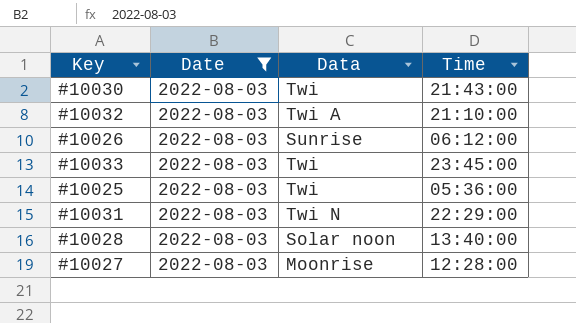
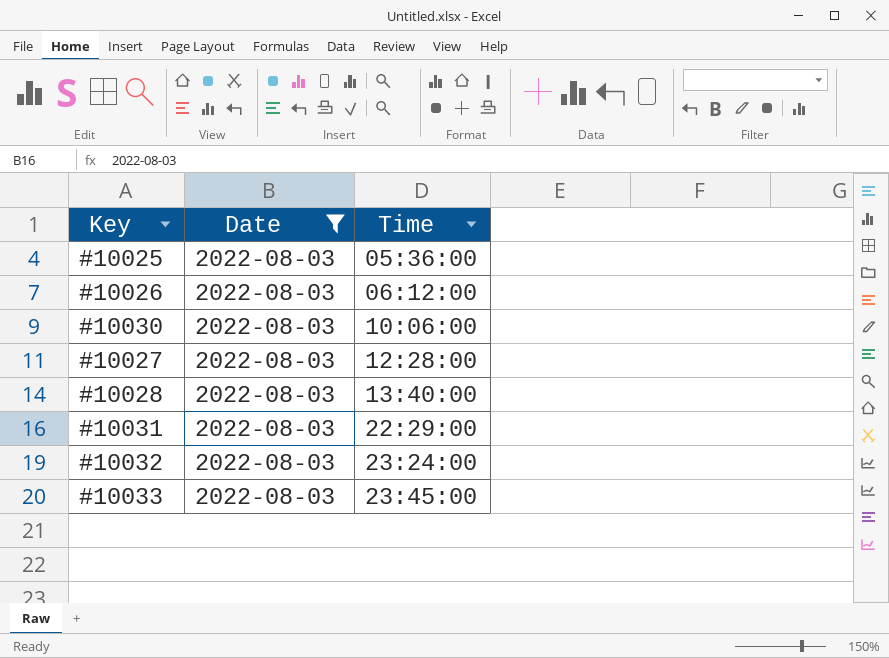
row order: none -> Time ascending
column Data | position: 3 -> none
#10030 | Time: 21:43:00 -> 10:06:00
#10032 | Time: 21:10:00 -> 23:24:00

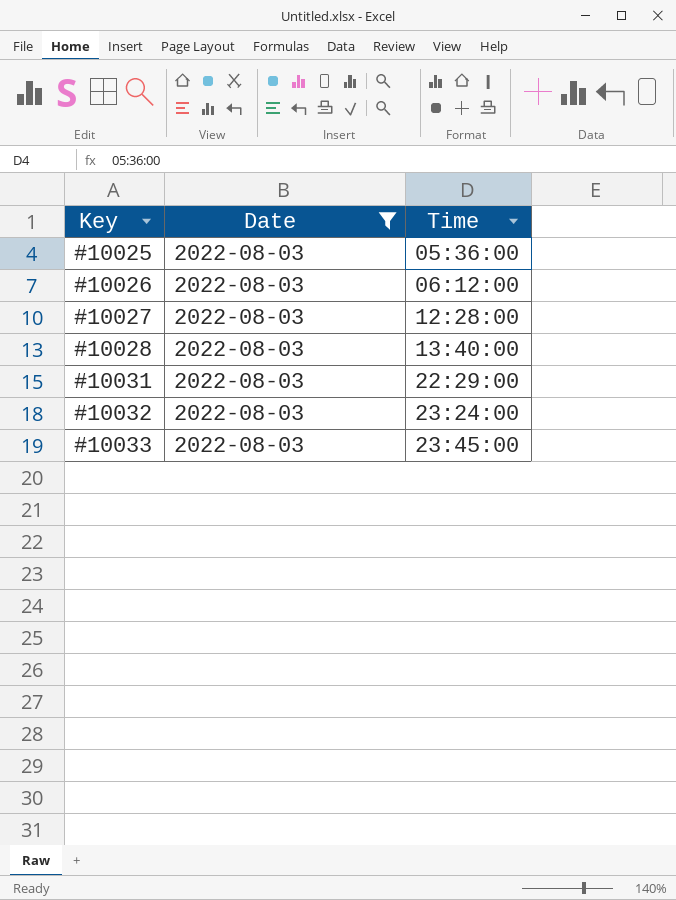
row #10030: 2022-08-03 | 10:06:00 -> none

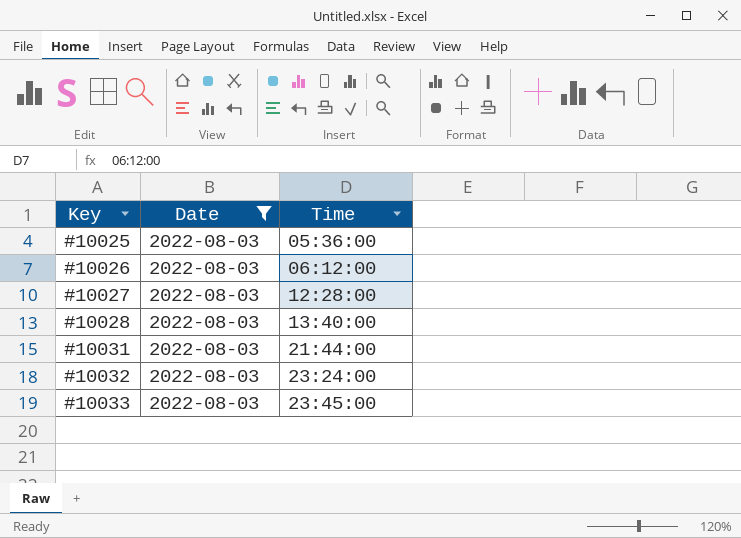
#10031 | Time: 22:29:00 -> 21:44:00

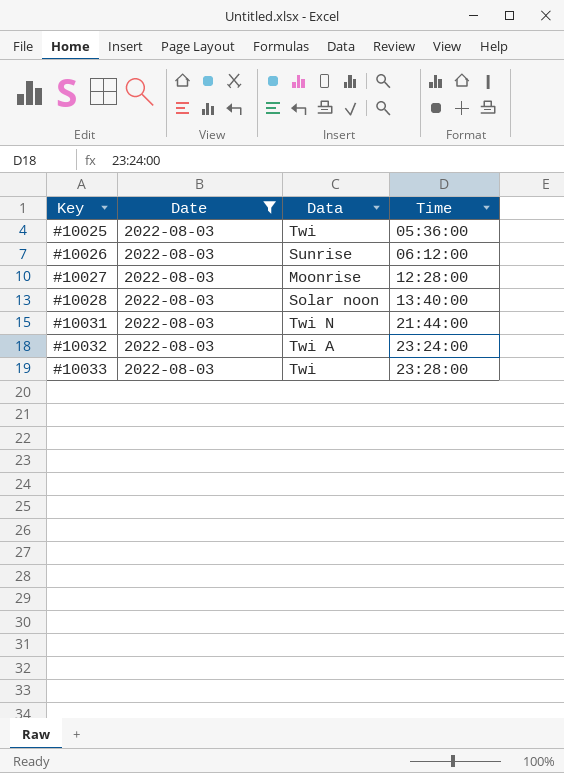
column Data | position: none -> 3
#10033 | Time: 23:45:00 -> 23:28:00

